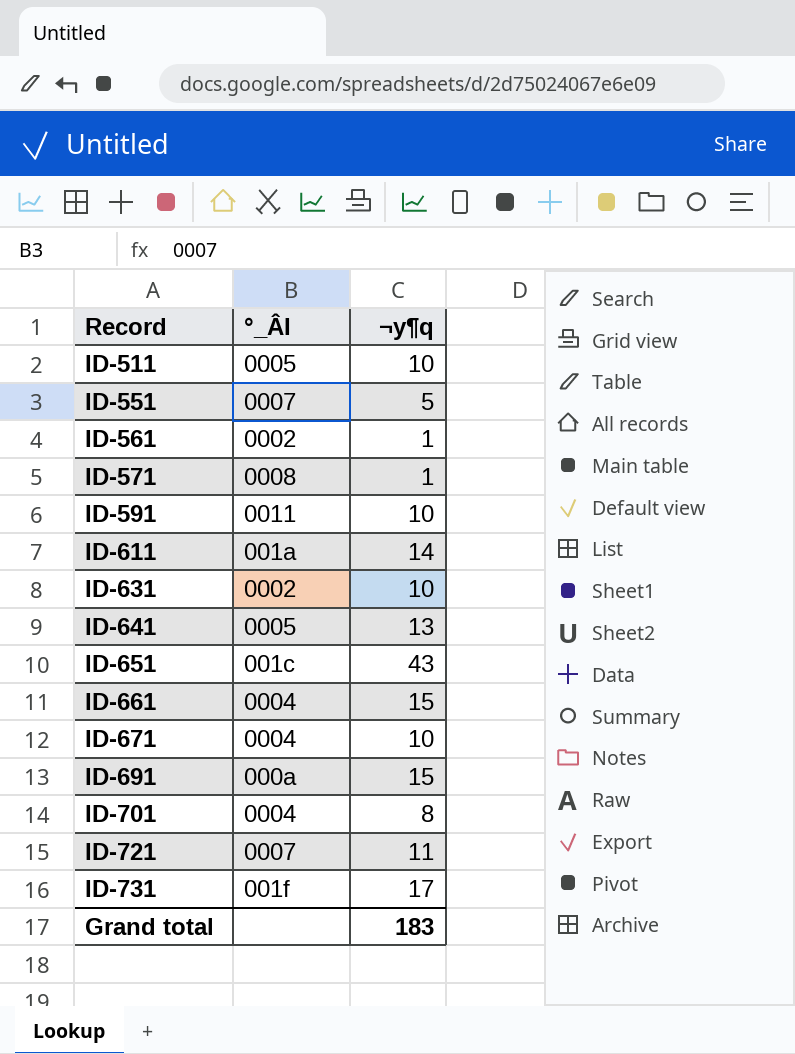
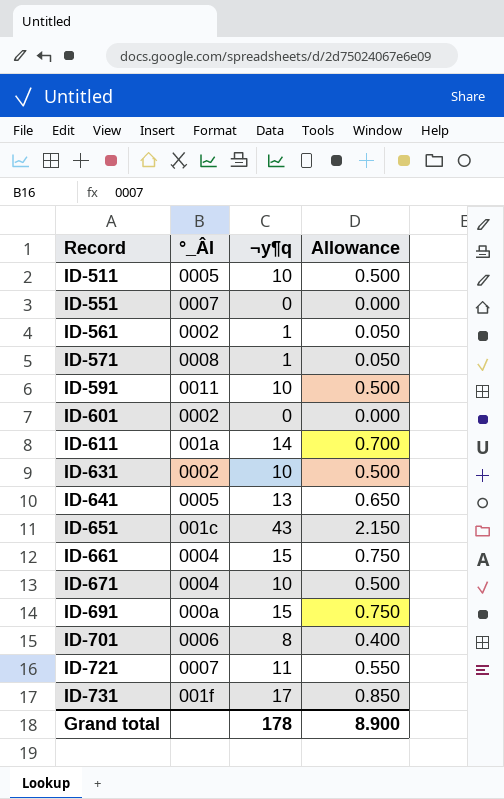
column Allowance | formula: none -> [¬y¶q] * 0.05
ID-551 | ¬y¶q: 5 -> 0
row ID-601: none -> 0002 | 0 | 0.000
ID-701 | °_ÂI: 0004 -> 0006
Grand total | ¬y¶q: 183 -> 178

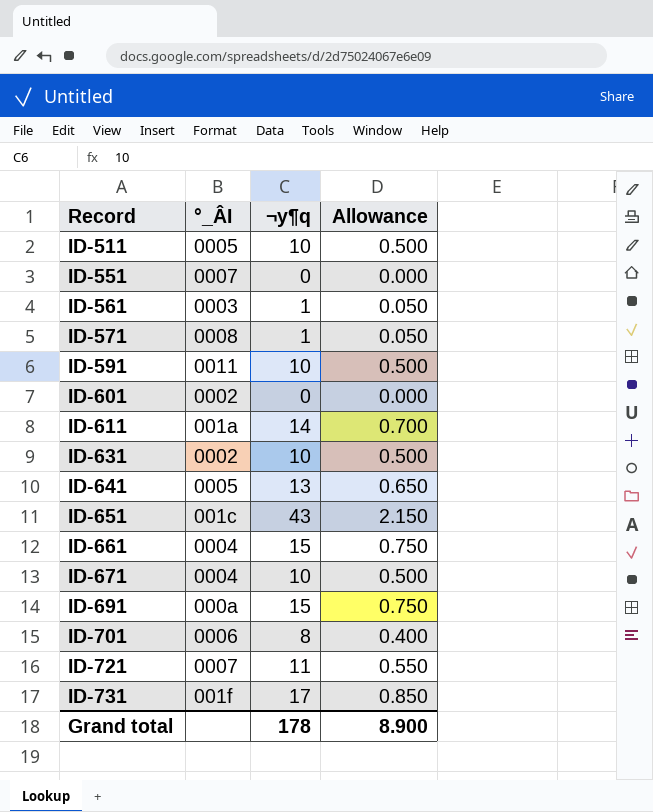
ID-561 | °_ÂI: 0002 -> 0003

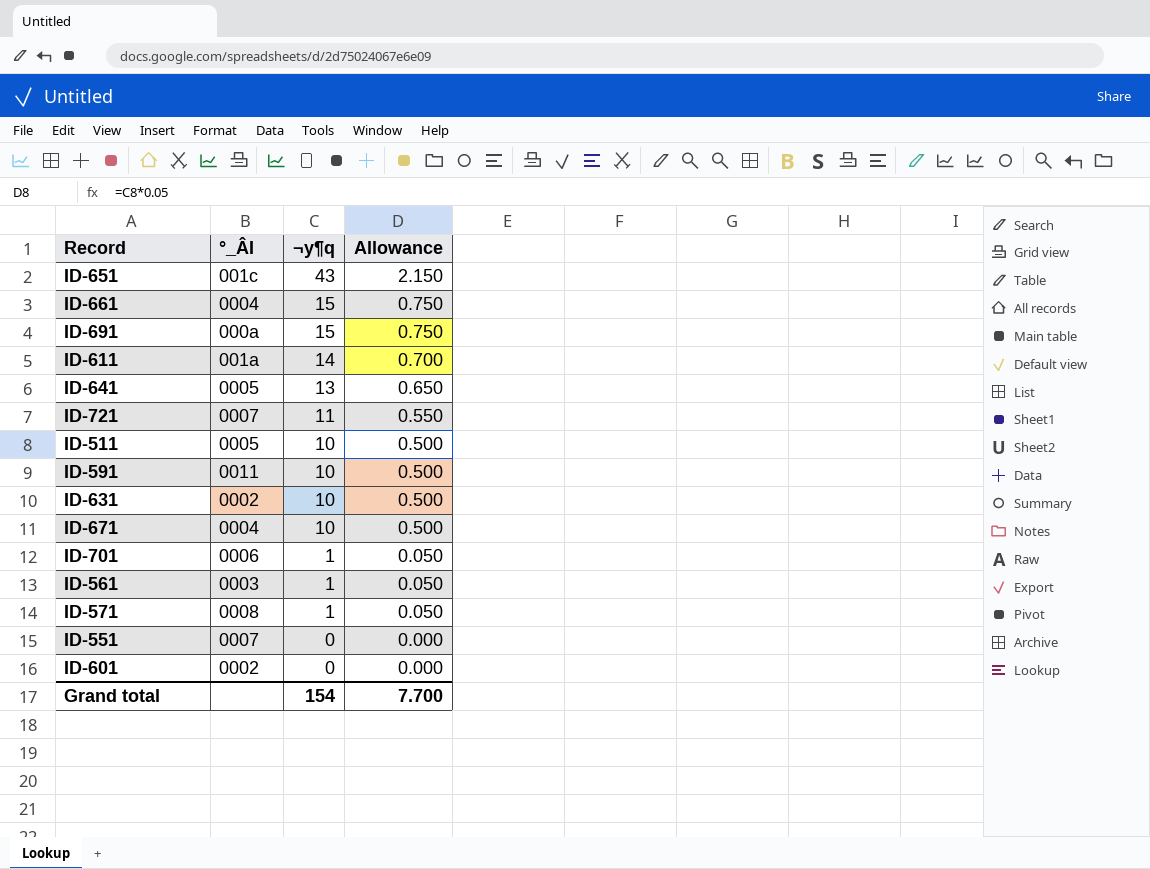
row order: Record ascending -> ¬y¶q descending
row ID-731: 001f | 17 | 0.850 -> none
ID-701 | ¬y¶q: 8 -> 1
ID-701 | Allowance: 0.400 -> 0.050
Grand total | ¬y¶q: 178 -> 154
Grand total | Allowance: 8.900 -> 7.700

